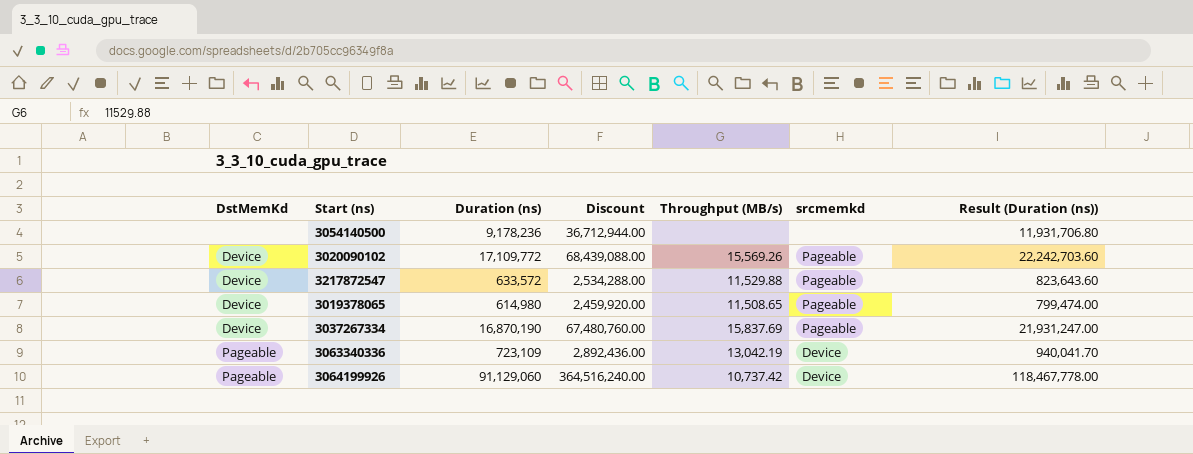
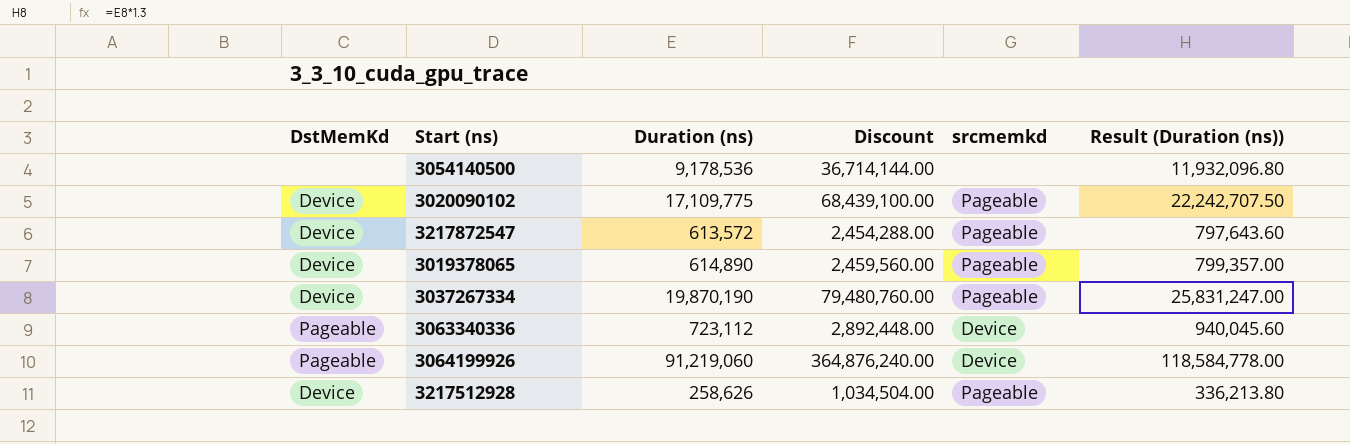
column Throughput (MB/s) | position: 5 -> none
3054140500 | Duration (ns): 9,178,236 -> 9,178,536
3054140500 | Discount: 36,712,944.00 -> 36,714,144.00
3054140500 | Result (Duration (ns)): 11,931,706.80 -> 11,932,096.80
3020090102 | Duration (ns): 17,109,772 -> 17,109,775
3020090102 | Discount: 68,439,088.00 -> 68,439,100.00
3020090102 | Result (Duration (ns)): 22,242,703.60 -> 22,242,707.50
3217872547 | Duration (ns): 633,572 -> 613,572
3217872547 | Discount: 2,534,288.00 -> 2,454,288.00
3217872547 | Result (Duration (ns)): 823,643.60 -> 797,643.60
3019378065 | Duration (ns): 614,980 -> 614,890
3019378065 | Discount: 2,459,920.00 -> 2,459,560.00
3019378065 | Result (Duration (ns)): 799,474.00 -> 799,357.00
3037267334 | Duration (ns): 16,870,190 -> 19,870,190
3037267334 | Discount: 67,480,760.00 -> 79,480,760.00
3037267334 | Result (Duration (ns)): 21,931,247.00 -> 25,831,247.00
3063340336 | Duration (ns): 723,109 -> 723,112
3063340336 | Discount: 2,892,436.00 -> 2,892,448.00
3063340336 | Result (Duration (ns)): 940,041.70 -> 940,045.60
3064199926 | Duration (ns): 91,129,060 -> 91,219,060
3064199926 | Discount: 364,516,240.00 -> 364,876,240.00
3064199926 | Result (Duration (ns)): 118,467,778.00 -> 118,584,778.00
row 3217512928: none -> Device | 258,626 | 1,034,504.00 | Pageable | 336,213.80

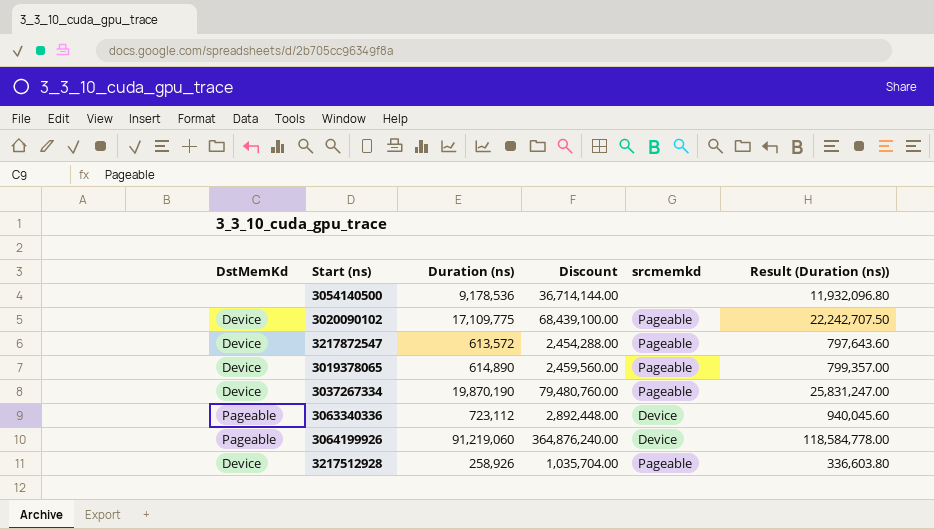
3217512928 | Duration (ns): 258,626 -> 258,926
3217512928 | Discount: 1,034,504.00 -> 1,035,704.00
3217512928 | Result (Duration (ns)): 336,213.80 -> 336,603.80

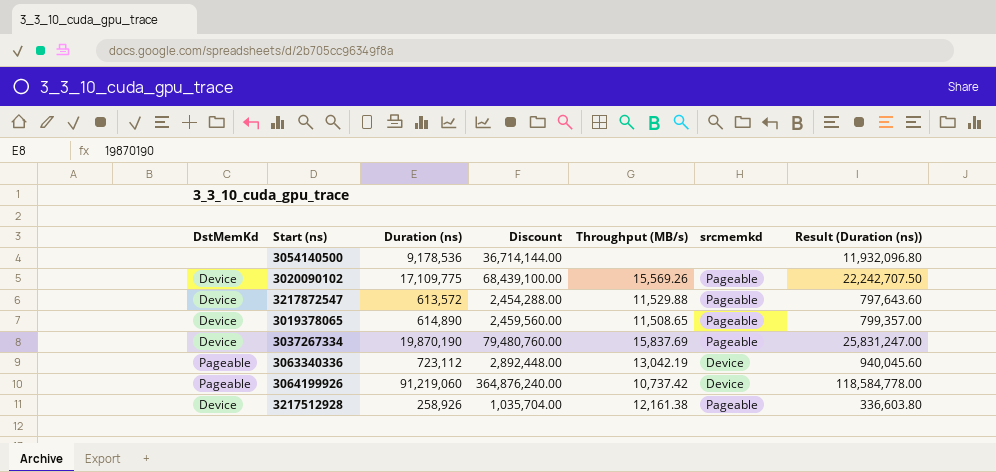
column Throughput (MB/s) | position: none -> 5

